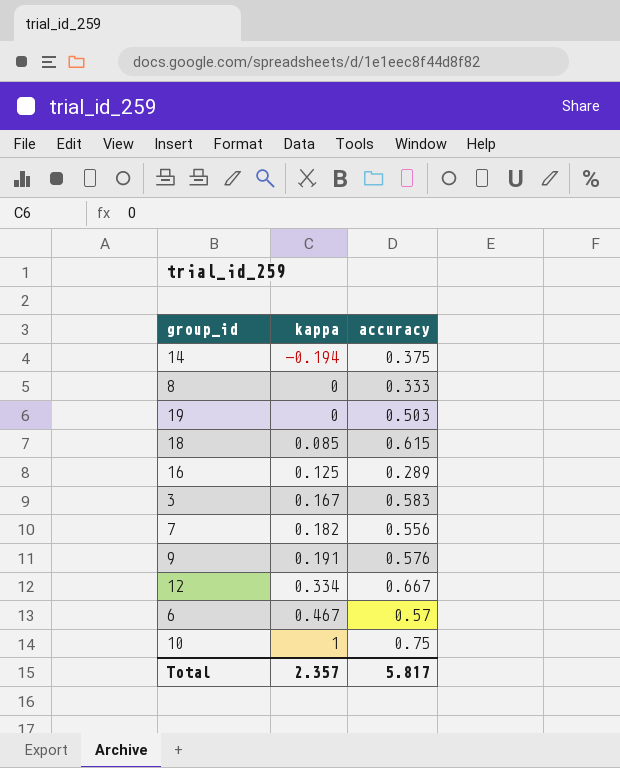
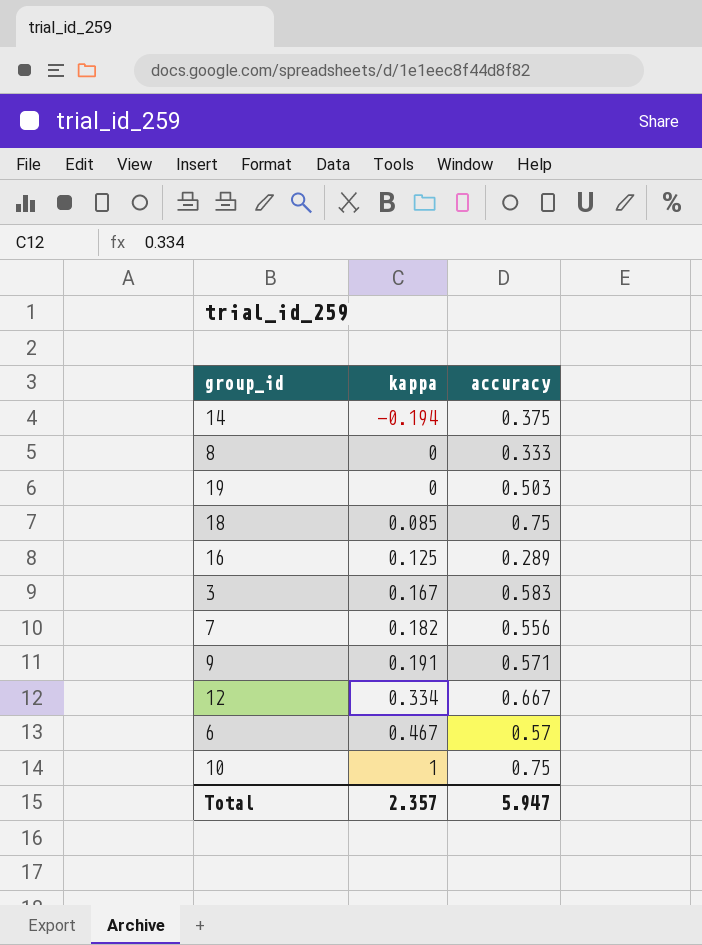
18 | accuracy: 0.615 -> 0.75
9 | accuracy: 0.576 -> 0.571
Total | accuracy: 5.817 -> 5.947

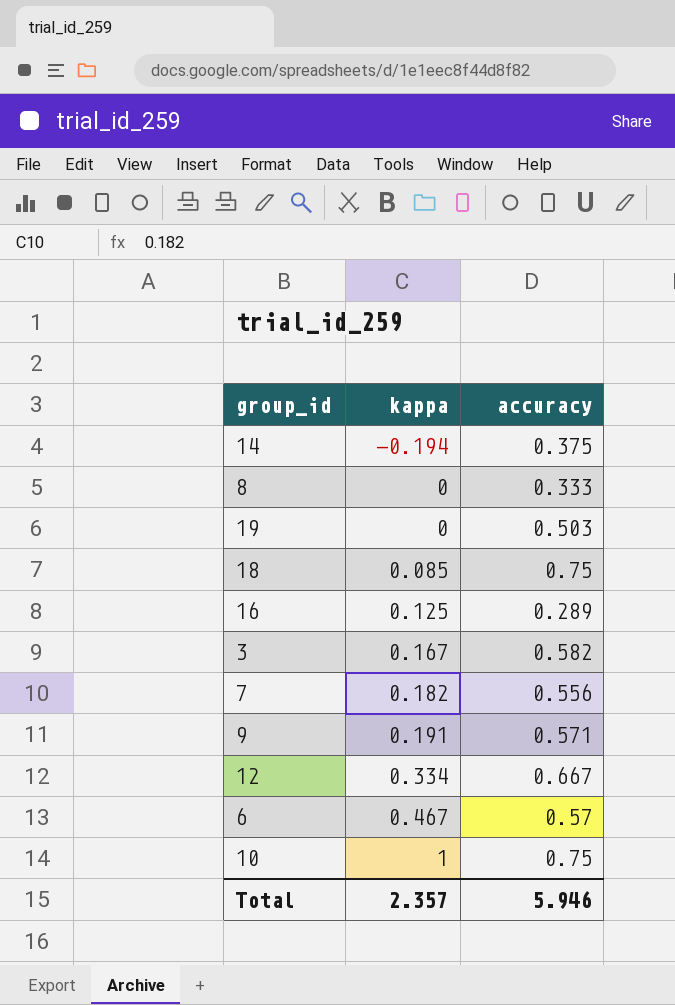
3 | accuracy: 0.583 -> 0.582
Total | accuracy: 5.947 -> 5.946

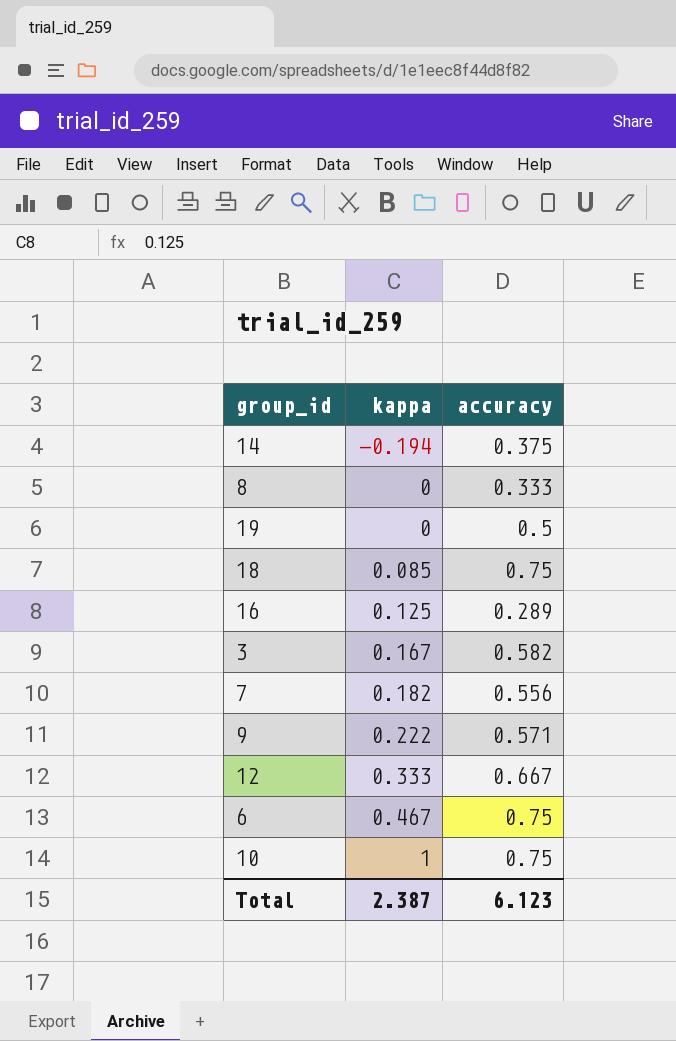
19 | accuracy: 0.503 -> 0.5
9 | kappa: 0.191 -> 0.222
12 | kappa: 0.334 -> 0.333
6 | accuracy: 0.57 -> 0.75
Total | kappa: 2.357 -> 2.387
Total | accuracy: 5.946 -> 6.123

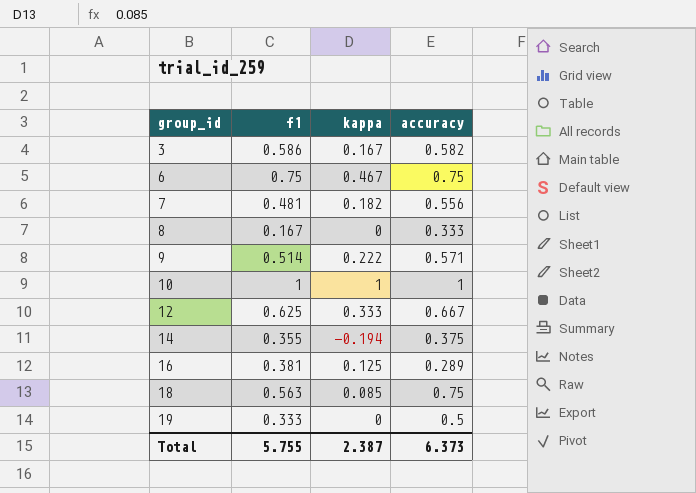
row order: kappa ascending -> group_id ascending
column f1 | position: none -> 2
10 | accuracy: 0.75 -> 1
Total | accuracy: 6.123 -> 6.373

